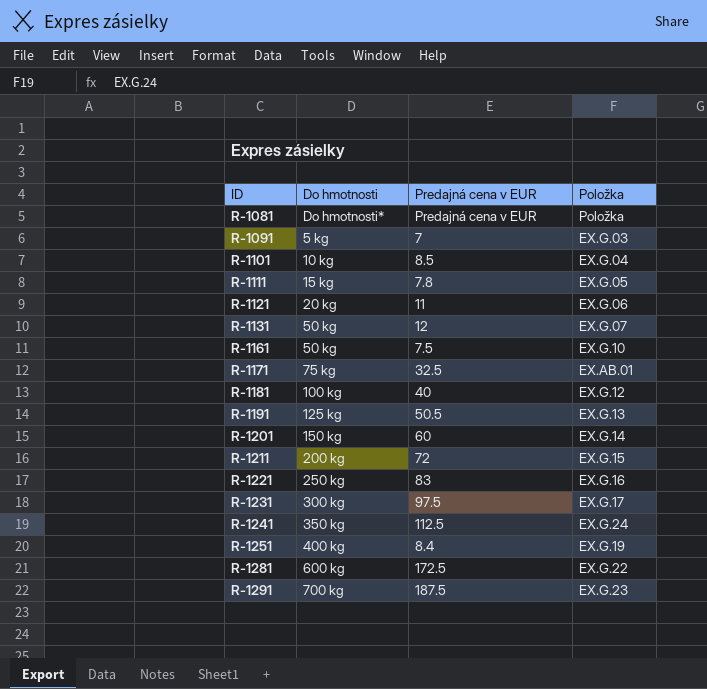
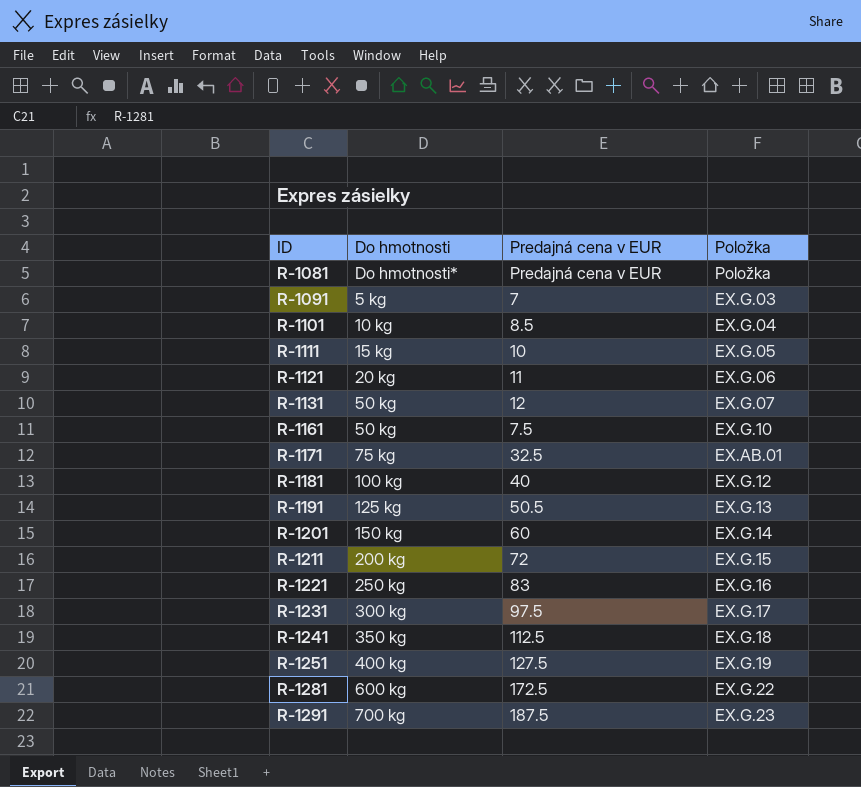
R-1111 | Predajná cena v EUR: 7.8 -> 10
R-1241 | Položka: EX.G.24 -> EX.G.18
R-1251 | Predajná cena v EUR: 8.4 -> 127.5

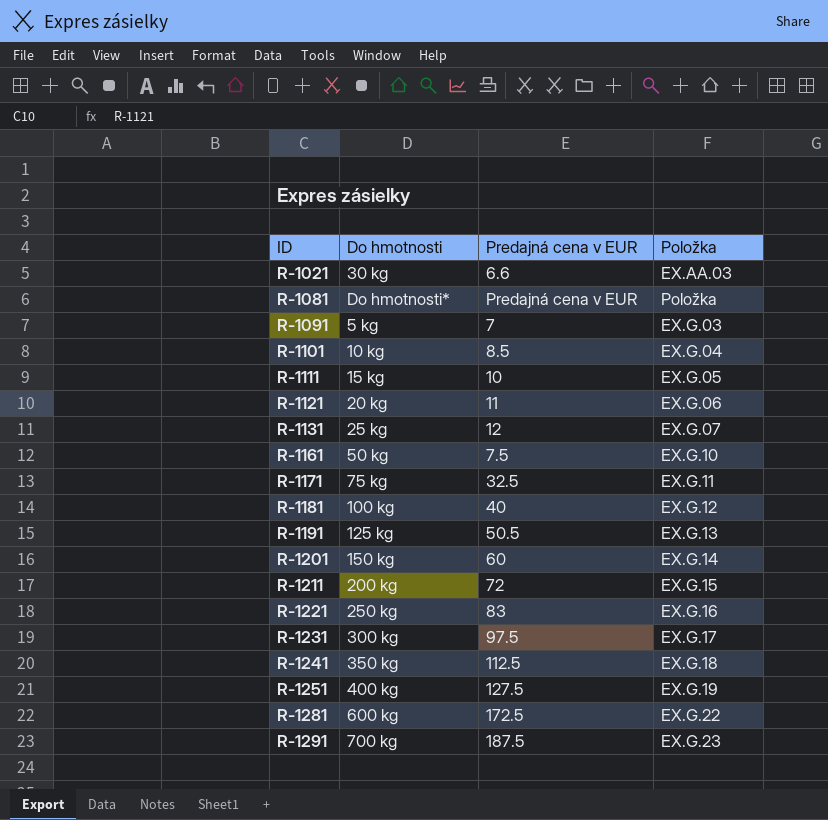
row R-1021: none -> 30 kg | 6.6 | EX.AA.03
R-1131 | Do hmotnosti: 50 kg -> 25 kg
R-1171 | Položka: EX.AB.01 -> EX.G.11

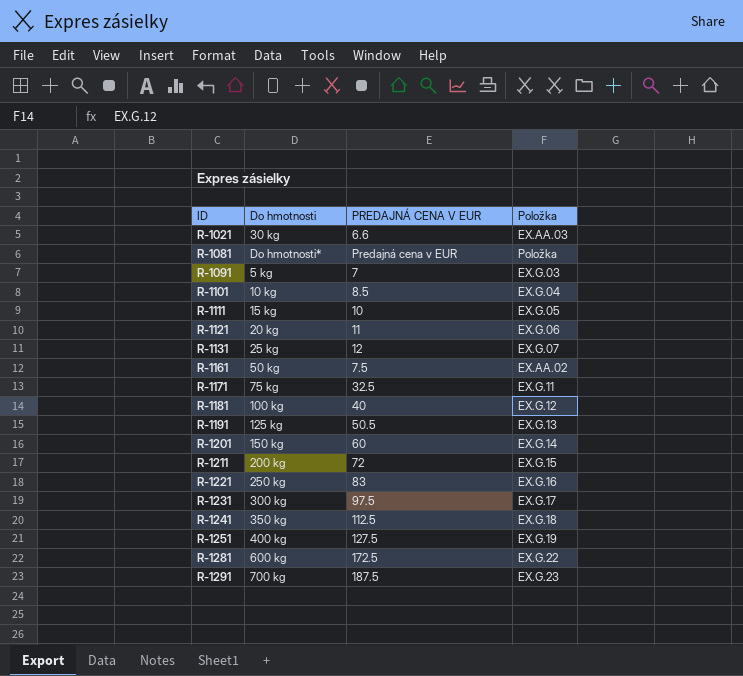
column name: Predajná cena v EUR -> PREDAJNÁ CENA V EUR
R-1161 | Položka: EX.G.10 -> EX.AA.02

